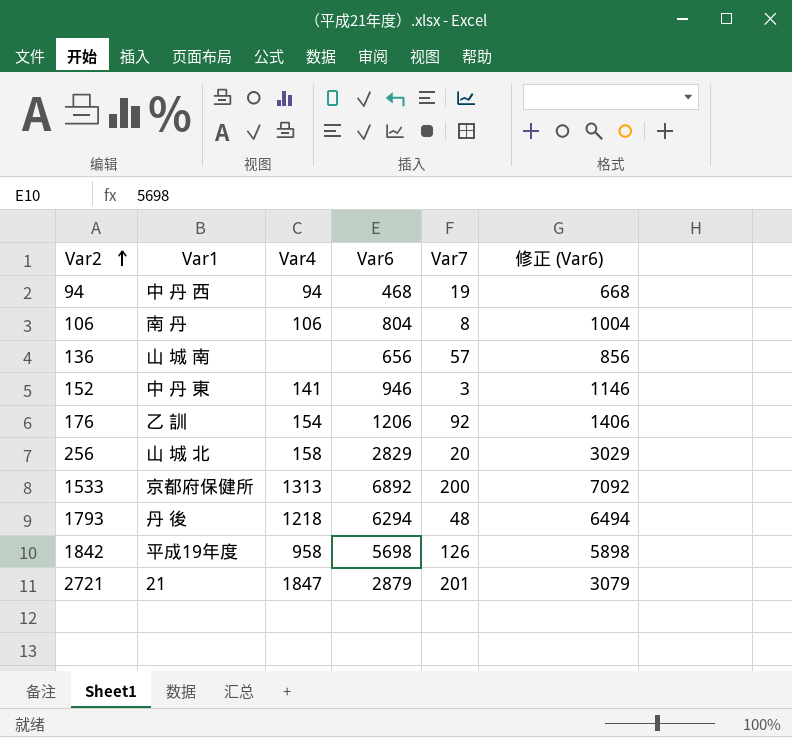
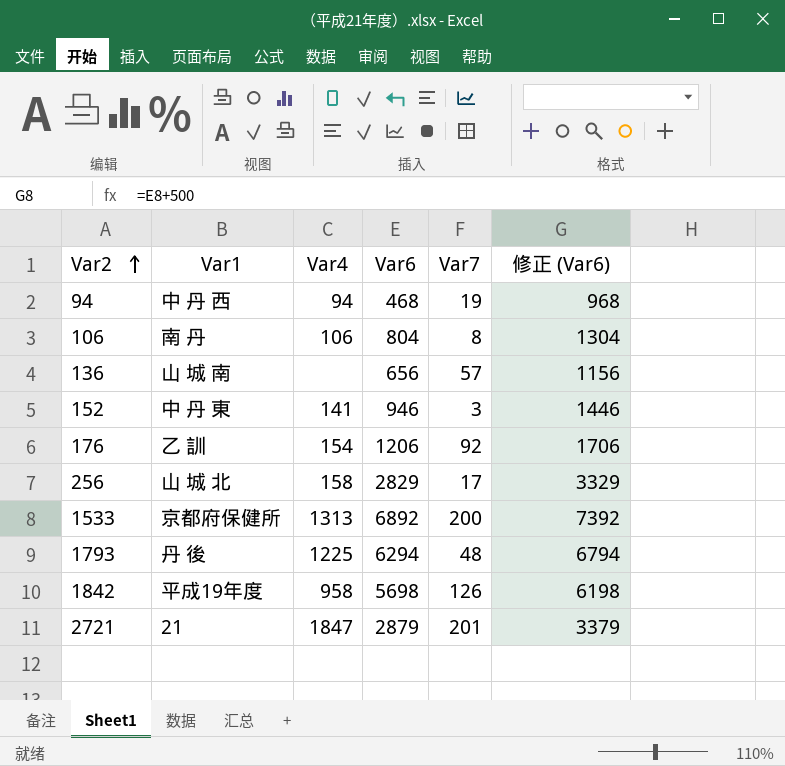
column 修正 (Var6) | formula: [Var6] + 200 -> [Var6] + 500
256 | Var7: 20 -> 17
1793 | Var4: 1218 -> 1225

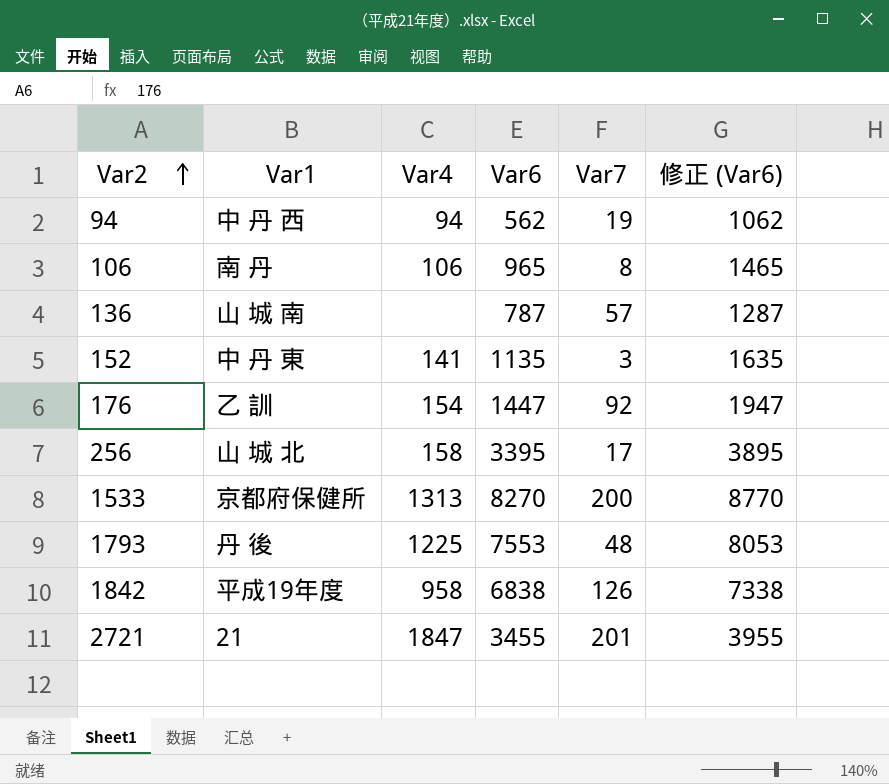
94 | Var6: 468 -> 562
94 | 修正 (Var6): 968 -> 1062
106 | Var6: 804 -> 965
106 | 修正 (Var6): 1304 -> 1465
136 | Var6: 656 -> 787
136 | 修正 (Var6): 1156 -> 1287
152 | Var6: 946 -> 1135
152 | 修正 (Var6): 1446 -> 1635
176 | Var6: 1206 -> 1447
176 | 修正 (Var6): 1706 -> 1947
256 | Var6: 2829 -> 3395
256 | 修正 (Var6): 3329 -> 3895
1533 | Var6: 6892 -> 8270
1533 | 修正 (Var6): 7392 -> 8770
1793 | Var6: 6294 -> 7553
1793 | 修正 (Var6): 6794 -> 8053
1842 | Var6: 5698 -> 6838
1842 | 修正 (Var6): 6198 -> 7338
2721 | Var6: 2879 -> 3455
2721 | 修正 (Var6): 3379 -> 3955

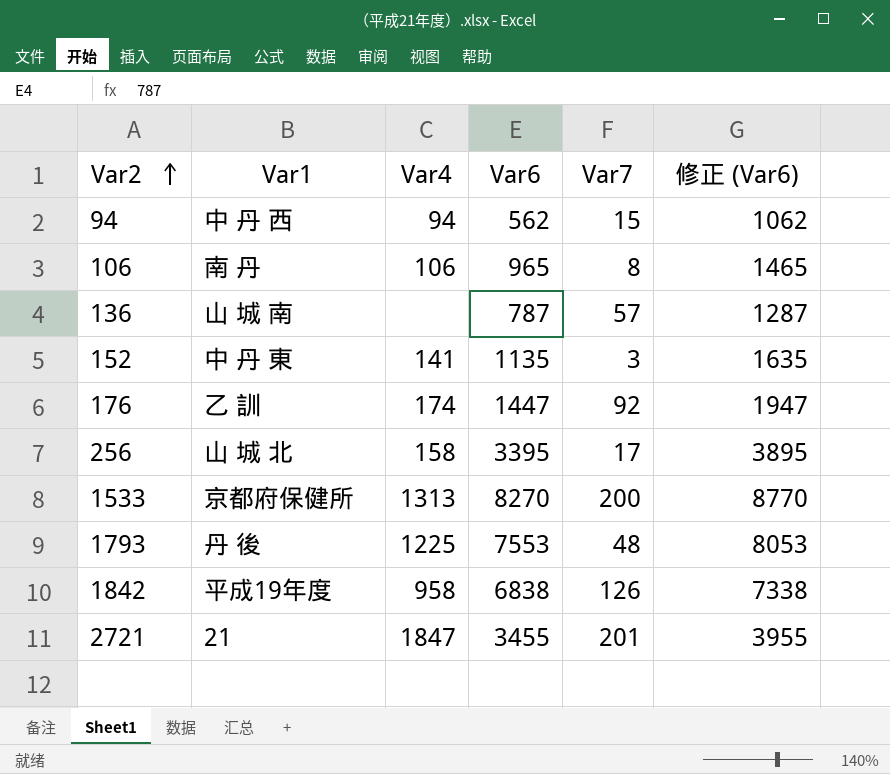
94 | Var7: 19 -> 15
176 | Var4: 154 -> 174

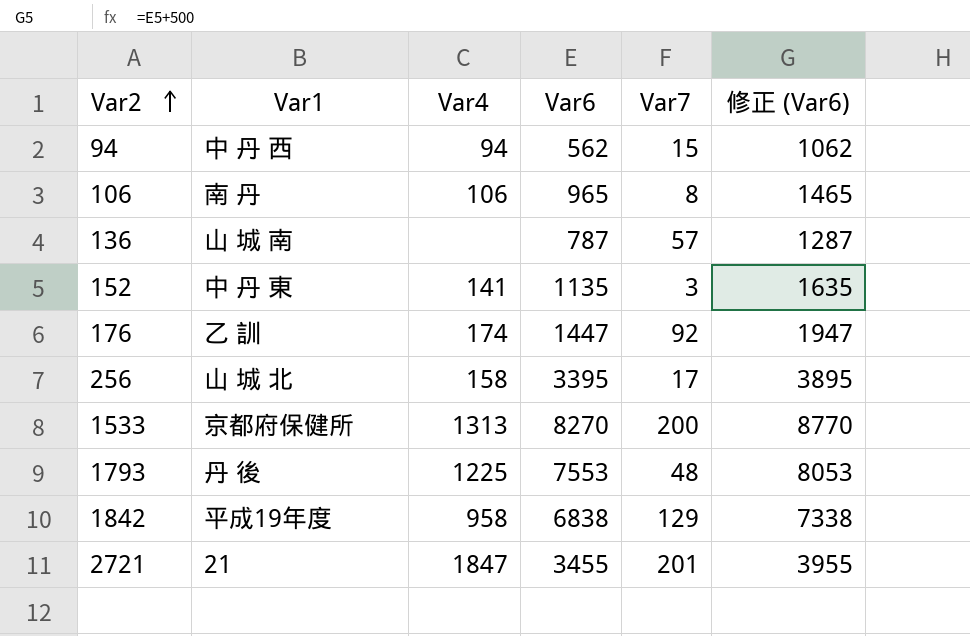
1842 | Var7: 126 -> 129

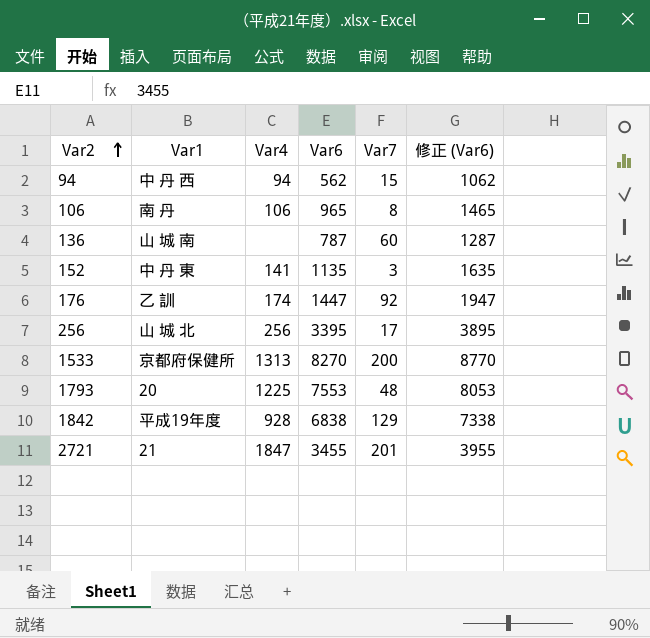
136 | Var7: 57 -> 60
256 | Var4: 158 -> 256
1793 | Var1: 丹 後 -> 20
1842 | Var4: 958 -> 928

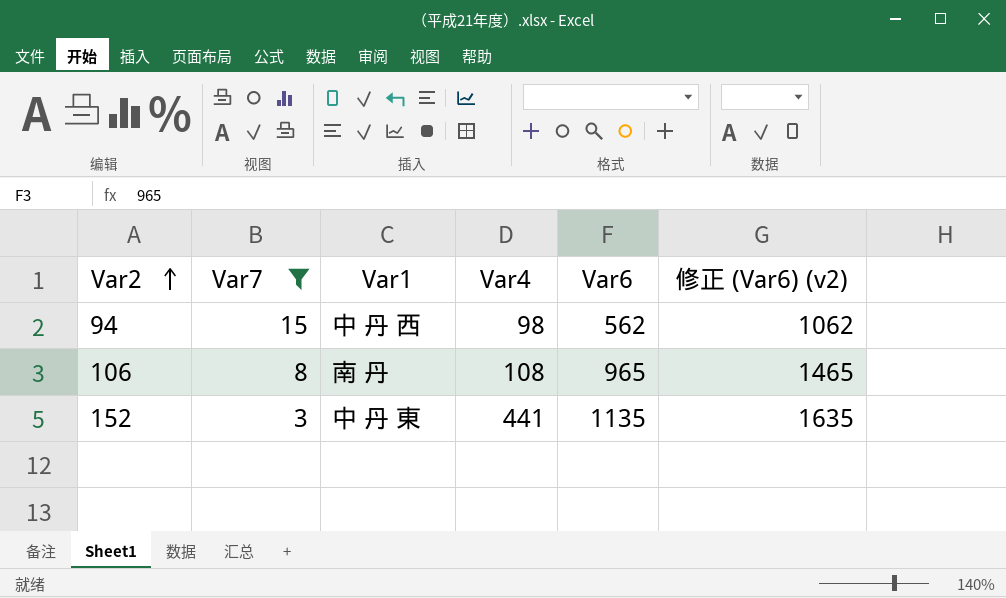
filter: none -> Var7 <= 15
column Var7 | position: 5 -> 2
column name: 修正 (Var6) -> 修正 (Var6) (v2)
94 | Var4: 94 -> 98
106 | Var4: 106 -> 108
152 | Var4: 141 -> 441

